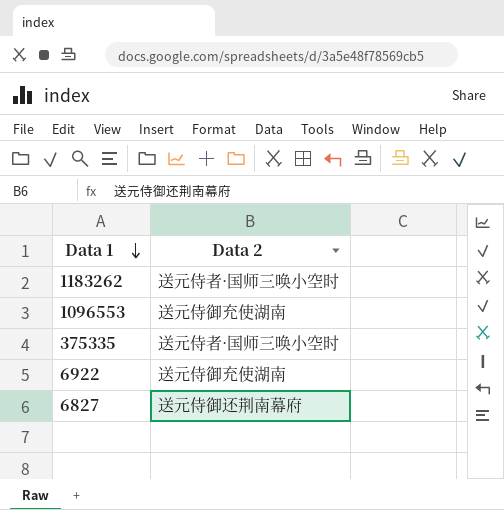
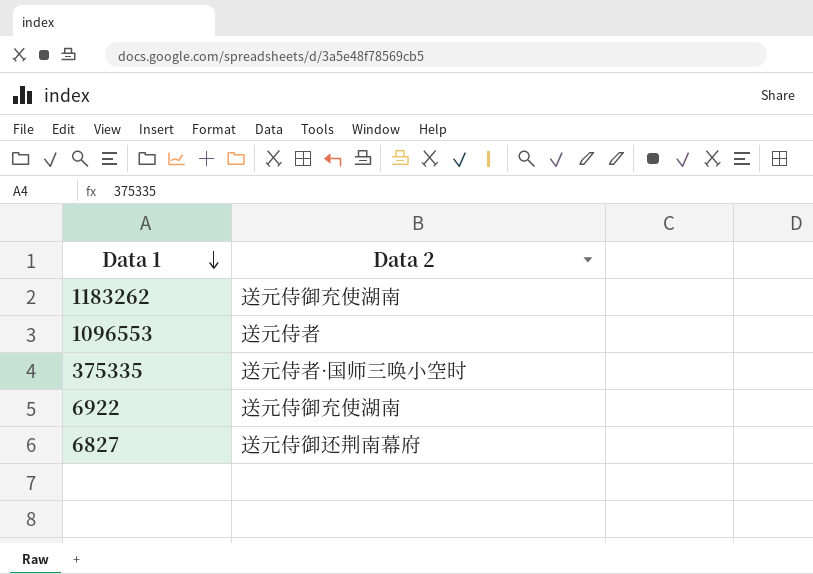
1183262 | Data 2: 送元侍者·国师三唤小空时 -> 送元侍御充使湖南
1096553 | Data 2: 送元侍御充使湖南 -> 送元侍者

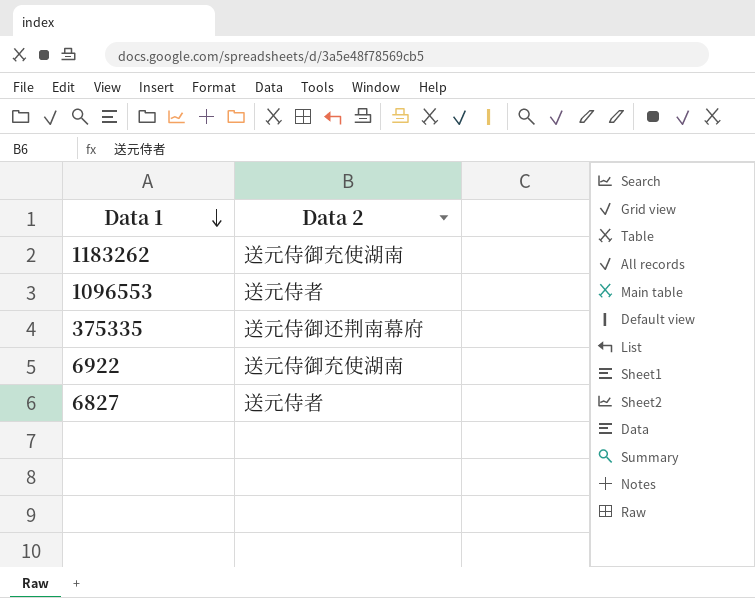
375335 | Data 2: 送元侍者·国师三唤小空时 -> 送元侍御还荆南幕府
6827 | Data 2: 送元侍御还荆南幕府 -> 送元侍者

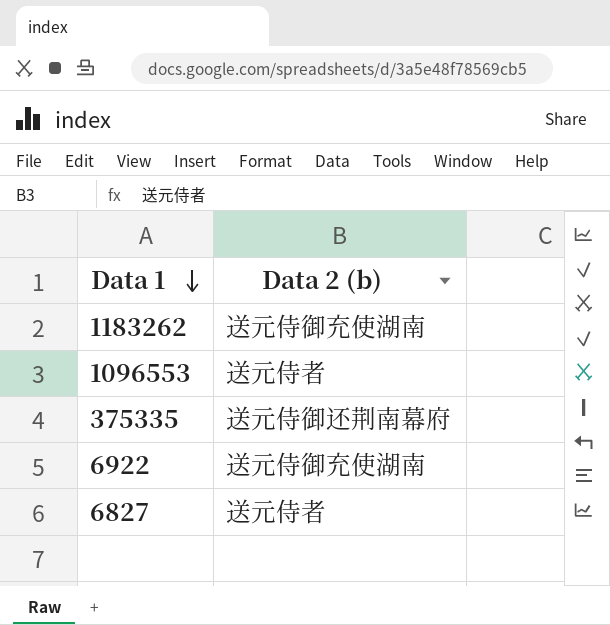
column name: Data 2 -> Data 2 (b)

